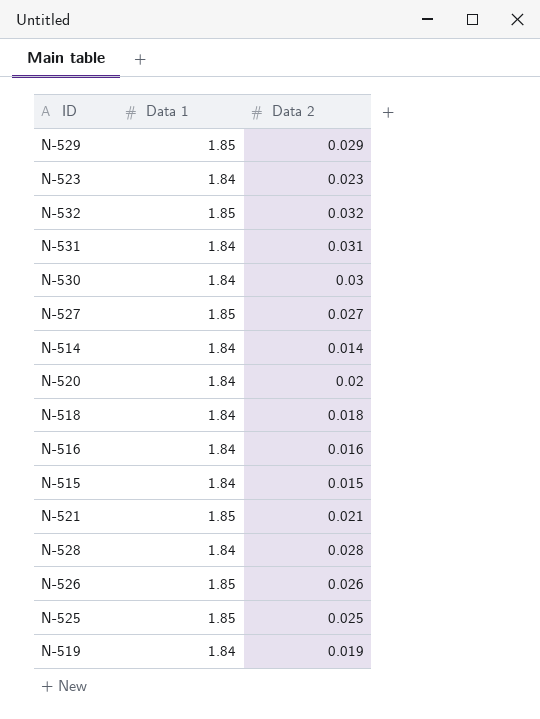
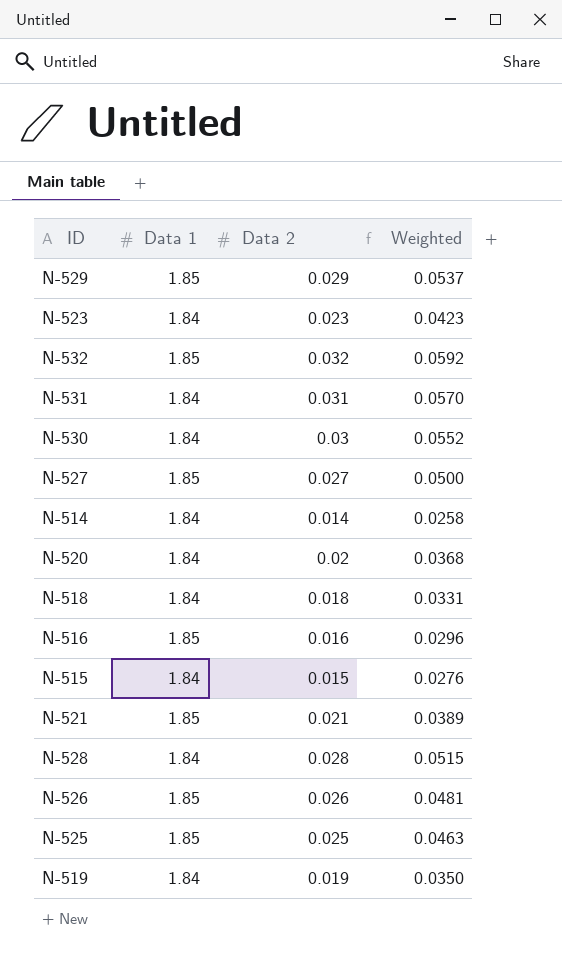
column Weighted | formula: none -> [Data 1] * [Data 2]
N-516 | Data 1: 1.84 -> 1.85

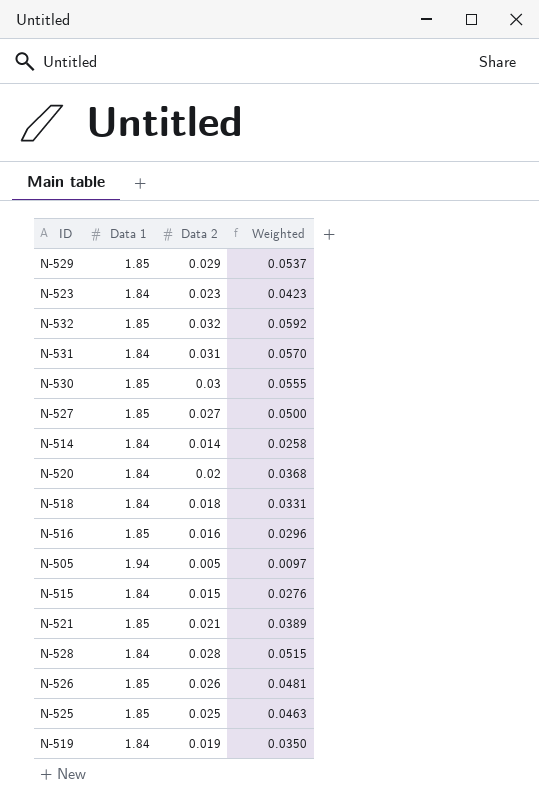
N-530 | Data 1: 1.84 -> 1.85
N-530 | Weighted: 0.0552 -> 0.0555
row N-505: none -> 1.94 | 0.005 | 0.0097

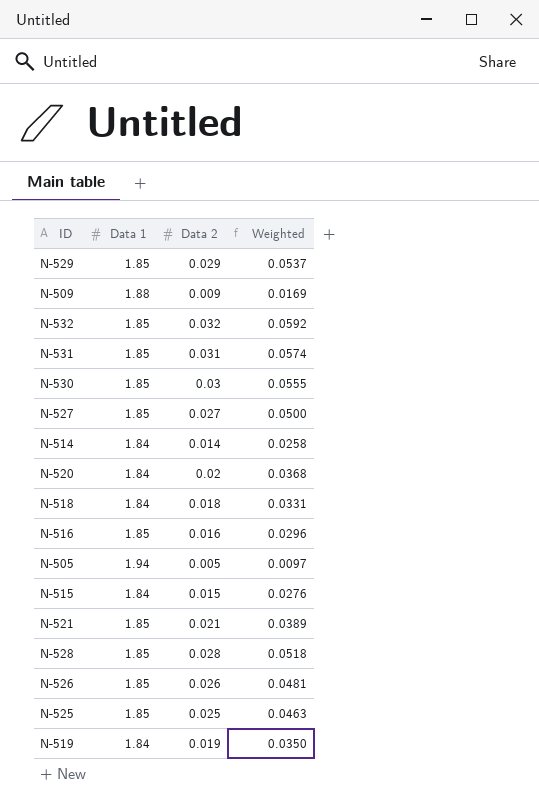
row N-523: 1.84 | 0.023 | 0.0423 -> none
row N-509: none -> 1.88 | 0.009 | 0.0169
N-531 | Data 1: 1.84 -> 1.85
N-531 | Weighted: 0.0570 -> 0.0574
N-528 | Data 1: 1.84 -> 1.85
N-528 | Weighted: 0.0515 -> 0.0518

